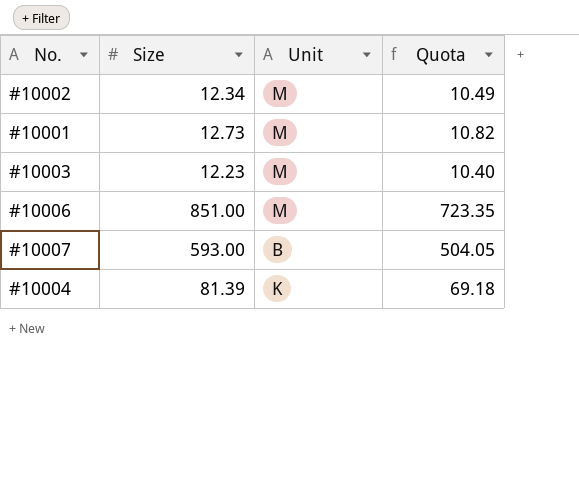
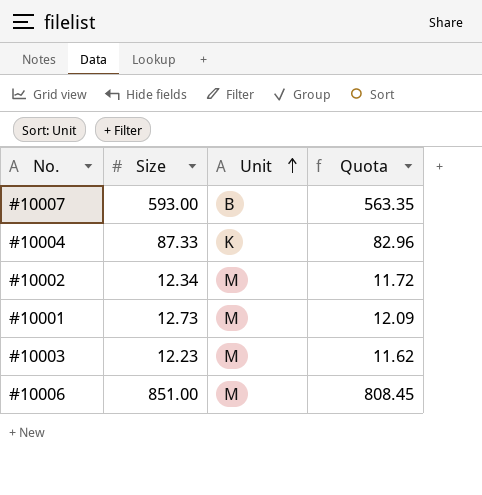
row order: none -> Unit ascending
column Quota | formula: [Size] * 0.85 -> [Size] * 0.95
#10004 | Size: 81.39 -> 87.33

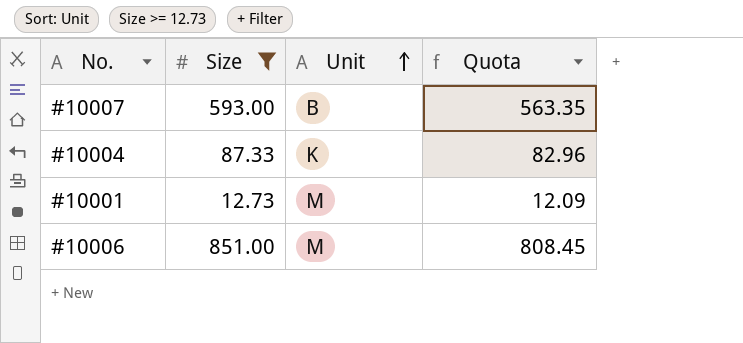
filter: none -> Size >= 12.73

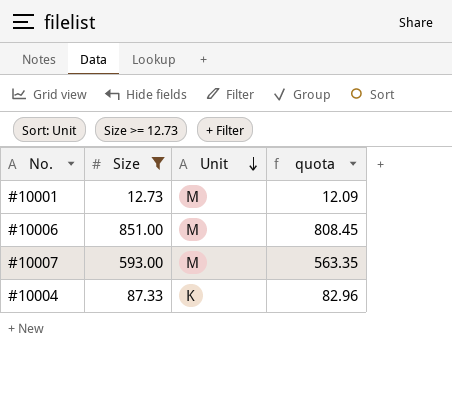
row order: Unit ascending -> Unit descending
column name: Quota -> quota
#10007 | Unit: B -> M

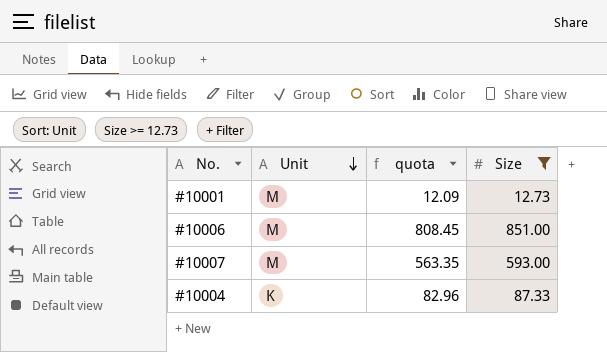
column Size | position: 2 -> 4

